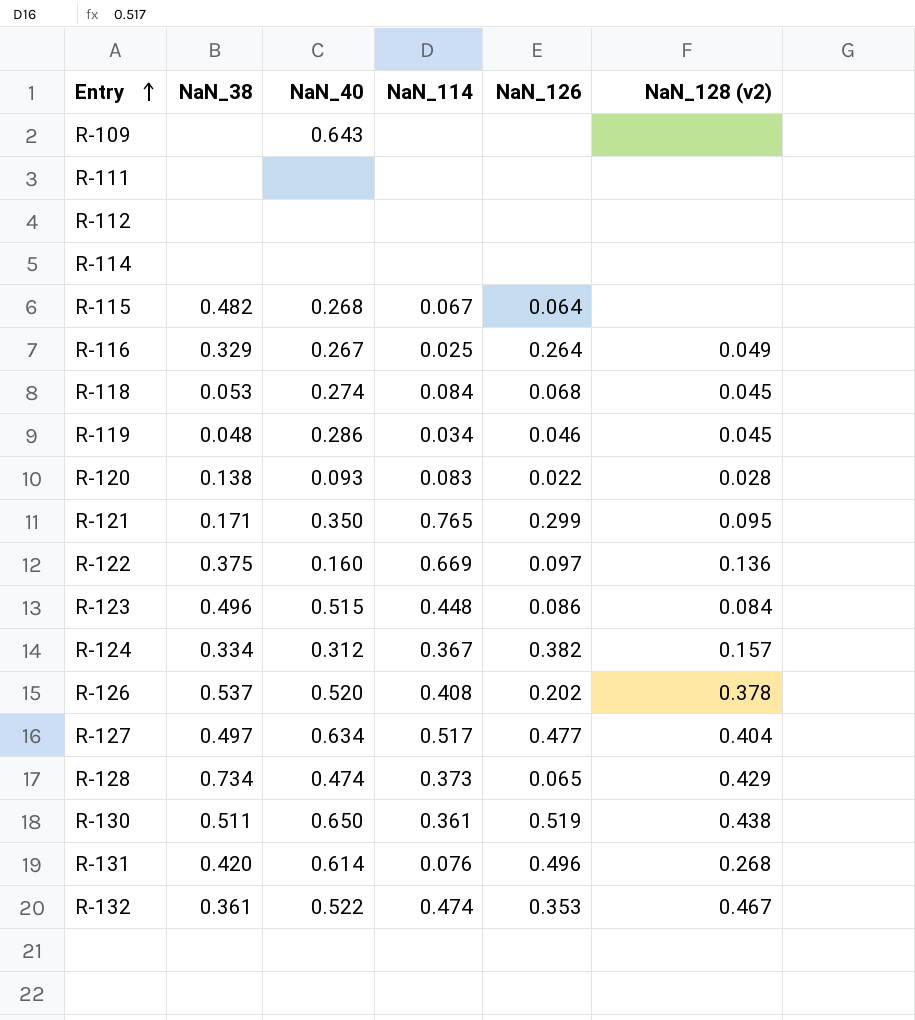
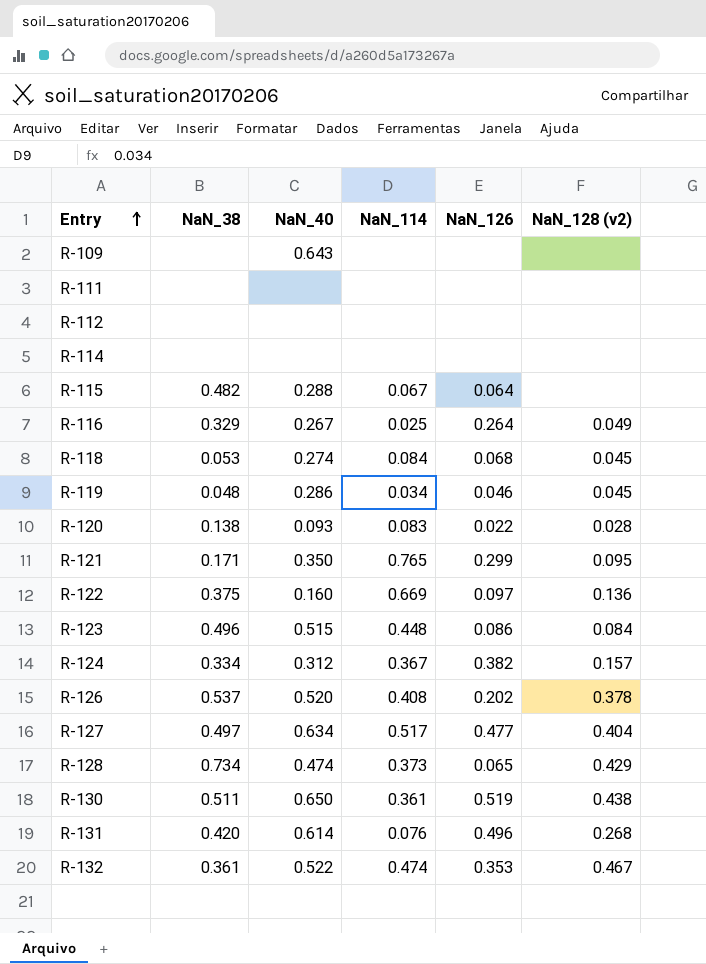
R-115 | NaN_40: 0.268 -> 0.288

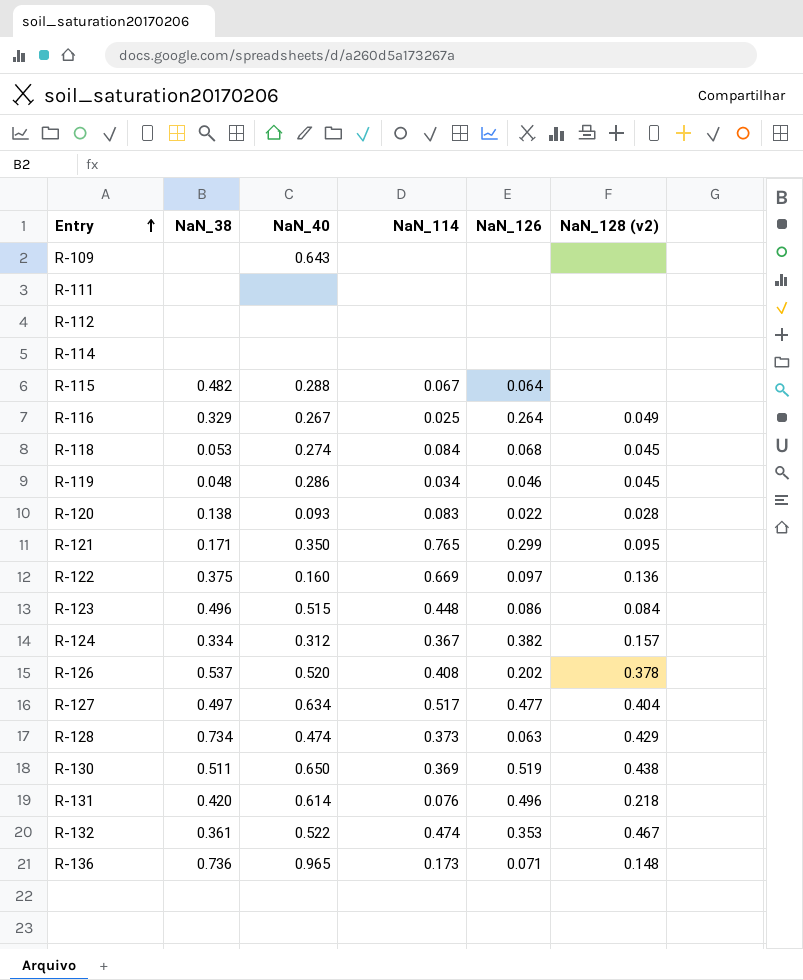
R-128 | NaN_126: 0.065 -> 0.063
R-130 | NaN_114: 0.361 -> 0.369
R-131 | NaN_128 (v2): 0.268 -> 0.218
row R-136: none -> 0.736 | 0.965 | 0.173 | 0.071 | 0.148

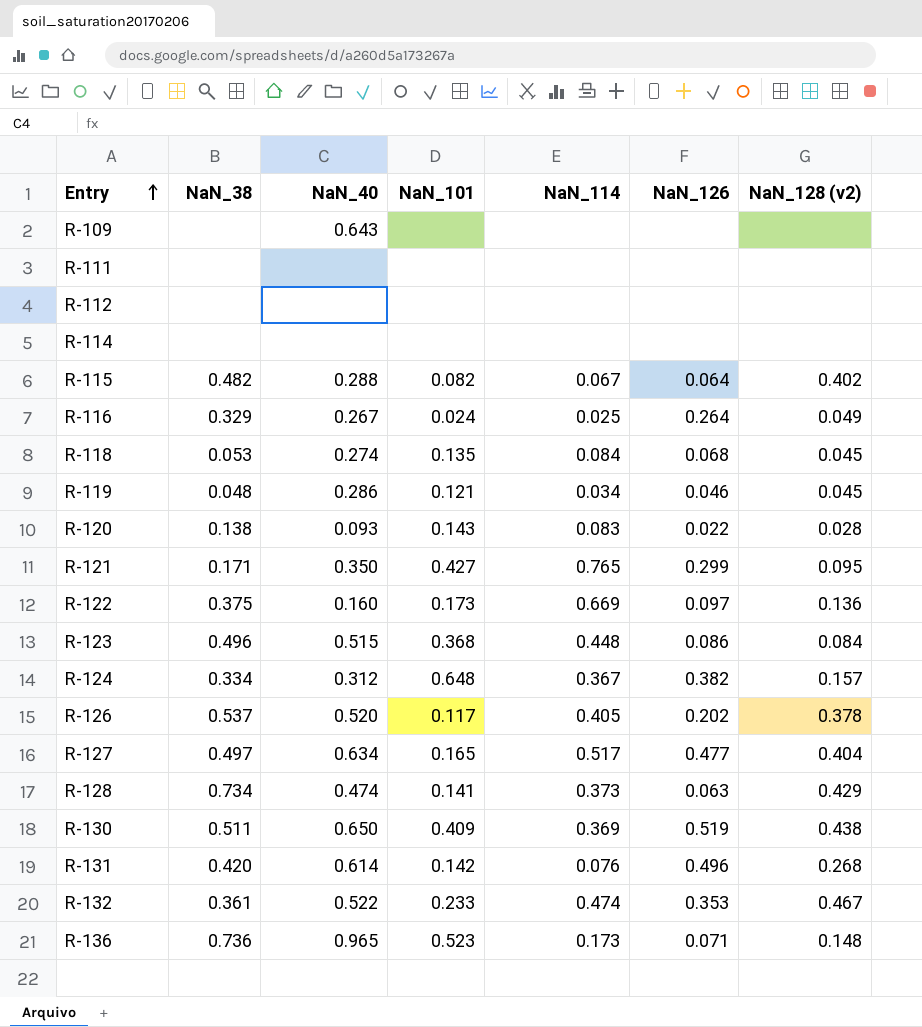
column NaN_101 | position: none -> 4
R-115 | NaN_128 (v2): none -> 0.402
R-126 | NaN_114: 0.408 -> 0.405
R-131 | NaN_128 (v2): 0.218 -> 0.268

